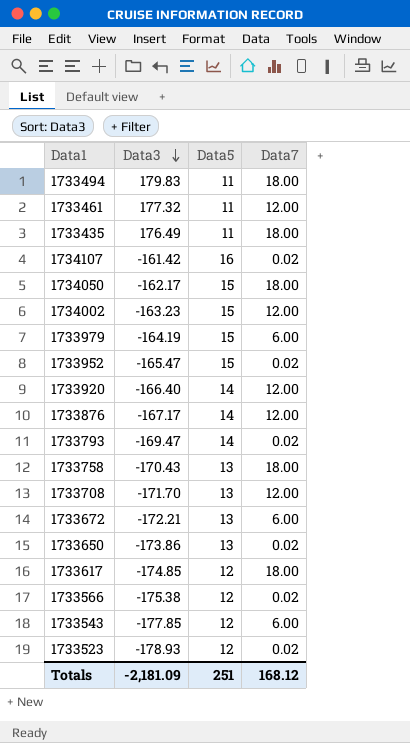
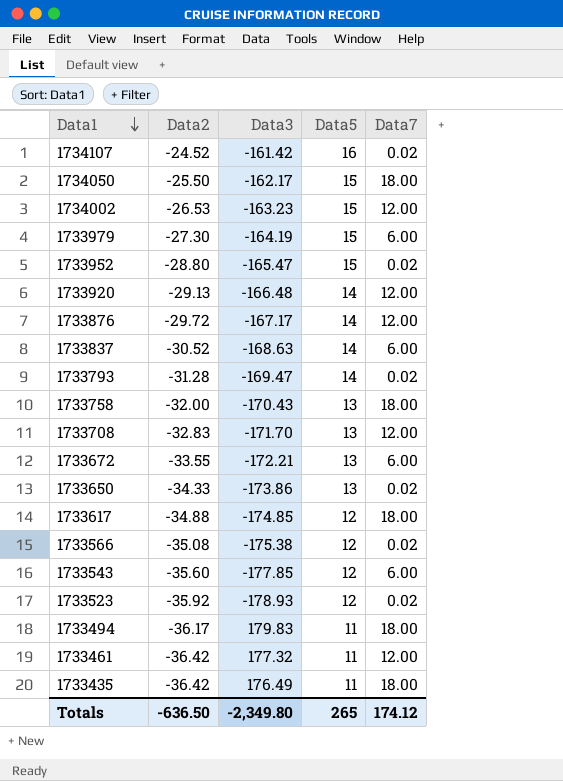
row order: Data3 descending -> Data1 descending
column Data2 | position: none -> 2
1733920 | Data3: -166.40 -> -166.48
row 1733837: none -> -30.52 | -168.63 | 14 | 6.00
Totals | Data3: -2,181.09 -> -2,349.80
Totals | Data5: 251 -> 265
Totals | Data7: 168.12 -> 174.12

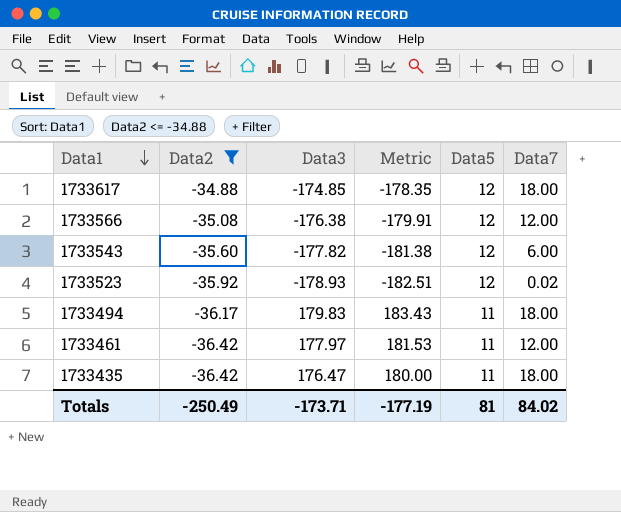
filter: none -> Data2 <= -34.88
column Metric | formula: none -> [Data3] * 1.02
1733566 | Data3: -175.38 -> -176.38
1733566 | Data7: 0.02 -> 12.00
1733543 | Data3: -177.85 -> -177.82
1733461 | Data3: 177.32 -> 177.97
1733435 | Data3: 176.49 -> 176.47
Totals | Data2: -636.50 -> -250.49
Totals | Data3: -2,349.80 -> -173.71
Totals | Data5: 265 -> 81
Totals | Data7: 174.12 -> 84.02

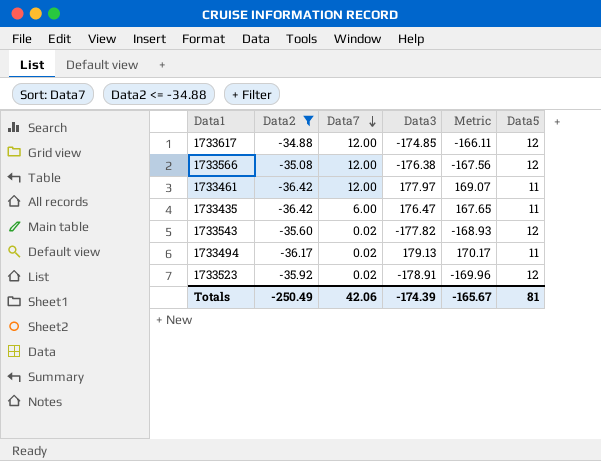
row order: Data1 descending -> Data7 descending
column Data7 | position: 6 -> 3
column Metric | formula: [Data3] * 1.02 -> [Data3] * 0.95
1733617 | Data7: 18.00 -> 12.00
1733435 | Data7: 18.00 -> 6.00
1733543 | Data7: 6.00 -> 0.02
1733494 | Data7: 18.00 -> 0.02
1733494 | Data3: 179.83 -> 179.13
1733523 | Data3: -178.93 -> -178.91
Totals | Data7: 84.02 -> 42.06
Totals | Data3: -173.71 -> -174.39
Totals | Metric: -177.19 -> -165.67

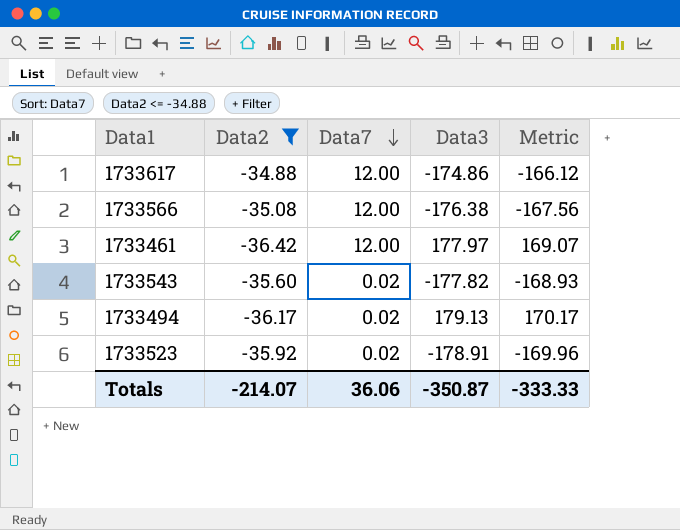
column Data5 | position: 6 -> none
row 1733435: -36.42 | 6.00 | 176.47 | 167.65 | 11 -> none
1733617 | Data3: -174.85 -> -174.86
1733617 | Metric: -166.11 -> -166.12
Totals | Data2: -250.49 -> -214.07
Totals | Data7: 42.06 -> 36.06
Totals | Data3: -174.39 -> -350.87
Totals | Metric: -165.67 -> -333.33

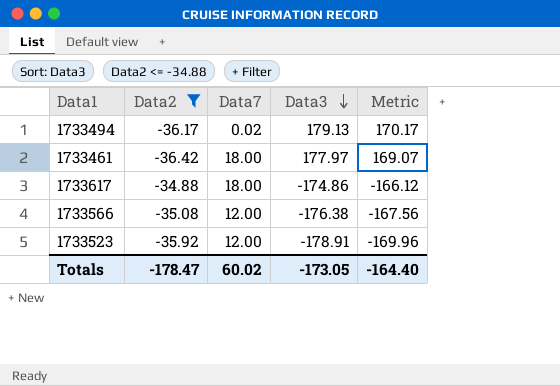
row order: Data7 descending -> Data3 descending
row 1733543: -35.60 | 0.02 | -177.82 | -168.93 -> none
1733461 | Data7: 12.00 -> 18.00
1733617 | Data7: 12.00 -> 18.00
1733523 | Data7: 0.02 -> 12.00
Totals | Data2: -214.07 -> -178.47
Totals | Data7: 36.06 -> 60.02
Totals | Data3: -350.87 -> -173.05
Totals | Metric: -333.33 -> -164.40

